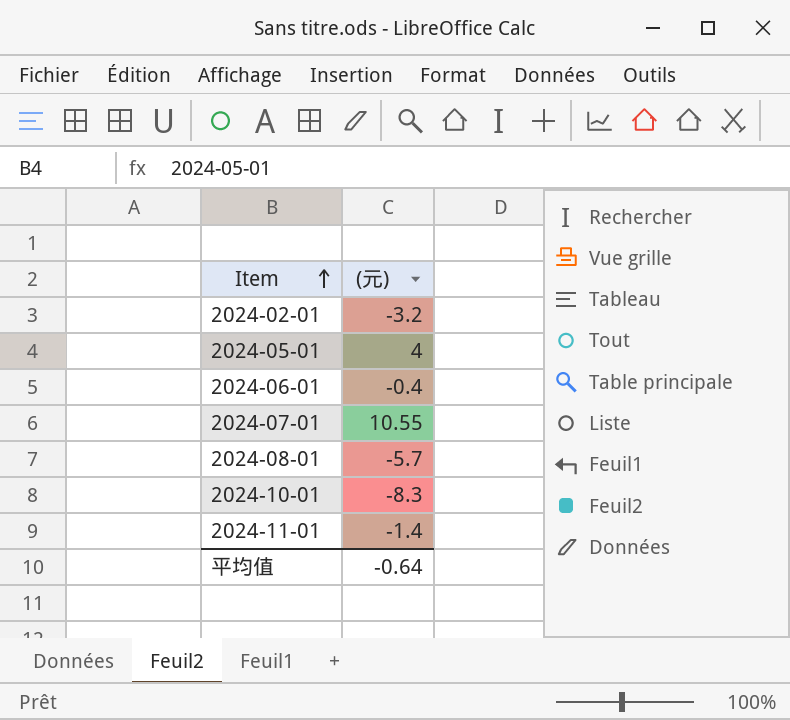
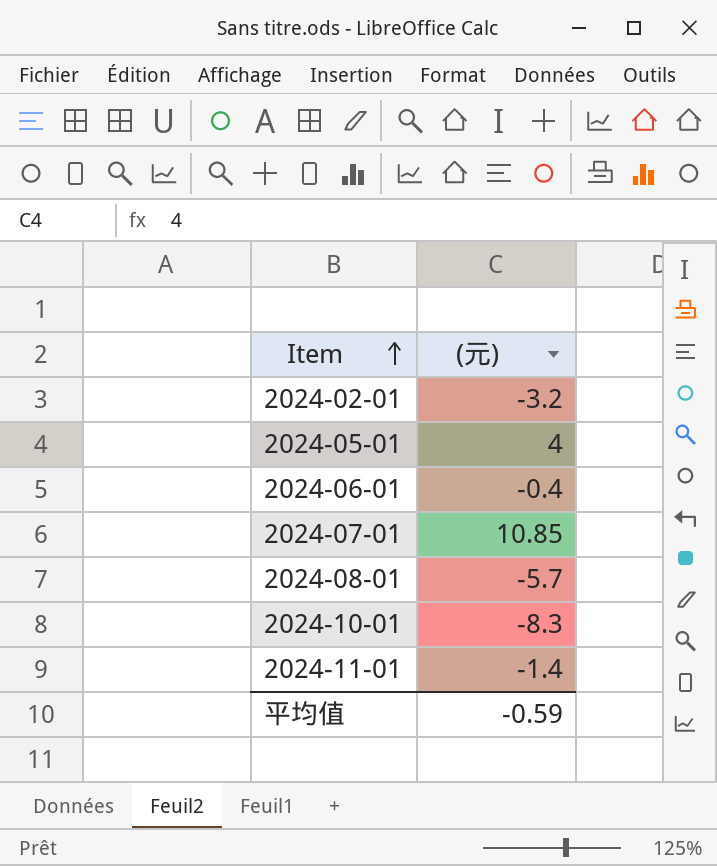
2024-07-01 | (元): 10.55 -> 10.85
平均值 | (元): -0.64 -> -0.59

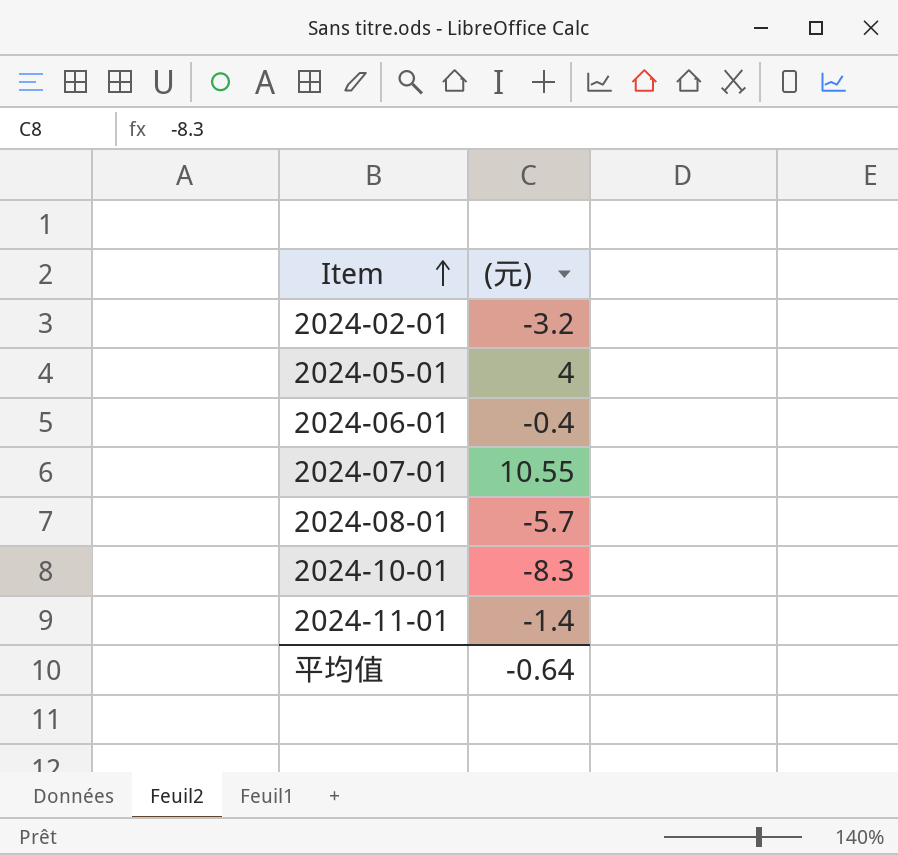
2024-07-01 | (元): 10.85 -> 10.55
平均值 | (元): -0.59 -> -0.64

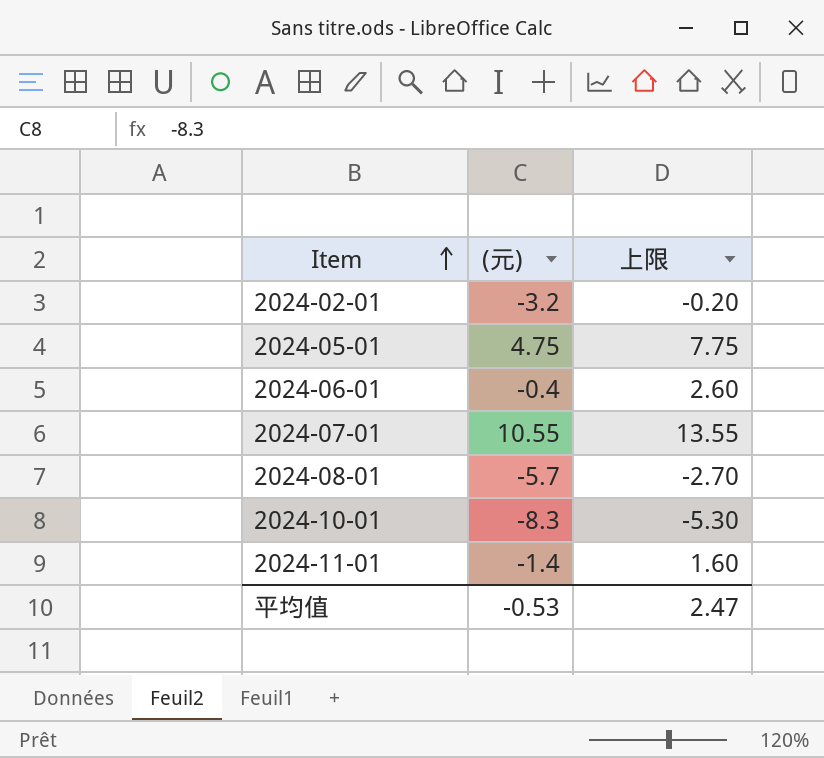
column 上限 | formula: none -> [(元)] + 3
2024-05-01 | (元): 4 -> 4.75
平均值 | (元): -0.64 -> -0.53

